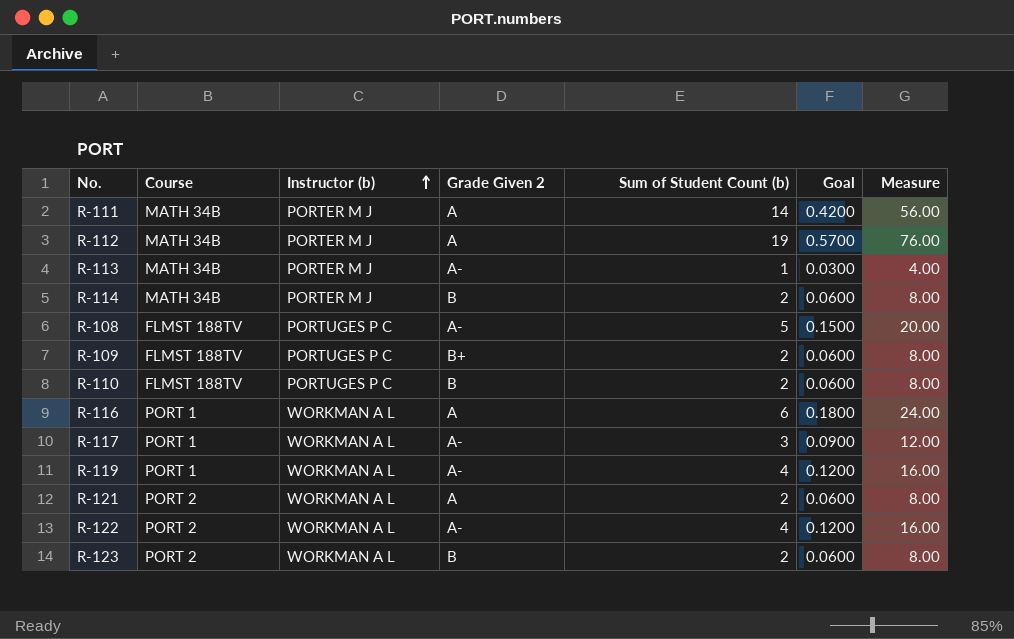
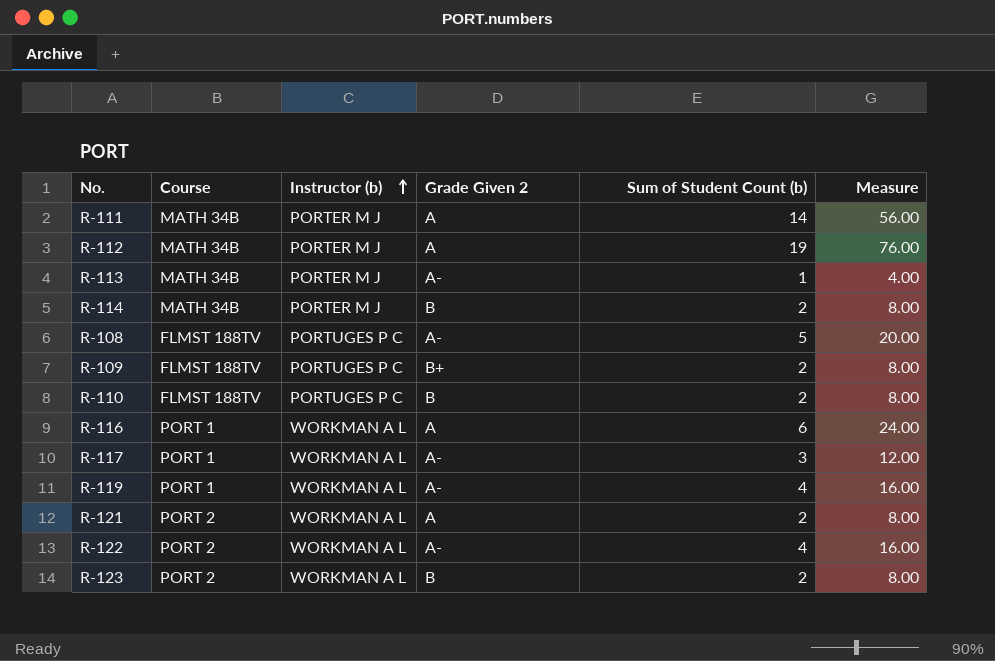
column Goal | formula: [Sum of Student Count (b)] * 0.03 -> none

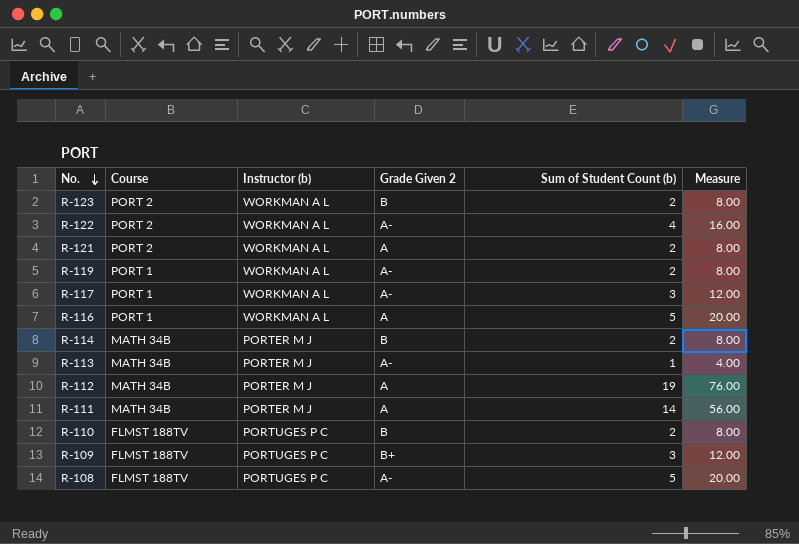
row order: Instructor (b) ascending -> No. descending
R-119 | Sum of Student Count (b): 4 -> 2
R-119 | Measure: 16.00 -> 8.00
R-116 | Sum of Student Count (b): 6 -> 5
R-116 | Measure: 24.00 -> 20.00
R-109 | Sum of Student Count (b): 2 -> 3
R-109 | Measure: 8.00 -> 12.00

